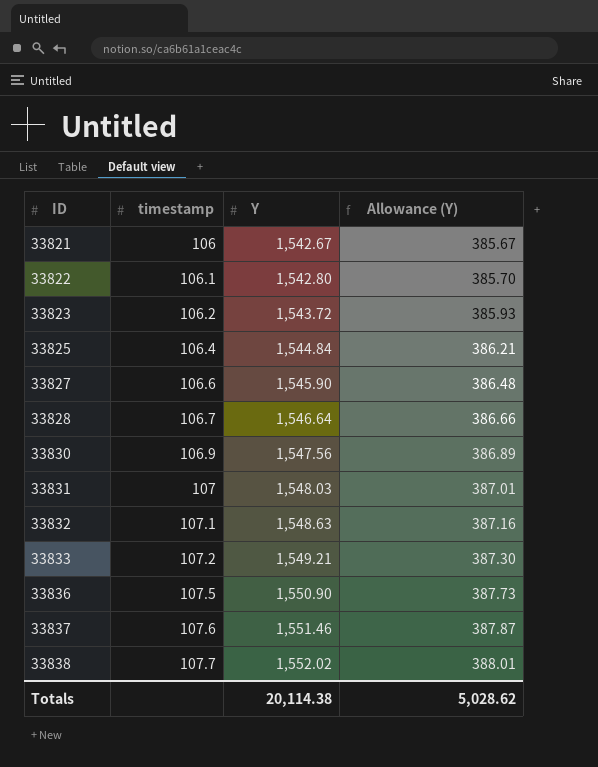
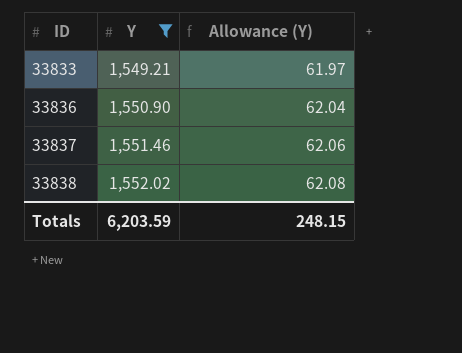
filter: none -> Y >= 1,549.21
column timestamp | position: 2 -> none
column Allowance (Y) | formula: [Y] * 0.25 -> [Y] * 0.04
Totals | Y: 20,114.38 -> 6,203.59
Totals | Allowance (Y): 5,028.62 -> 248.15

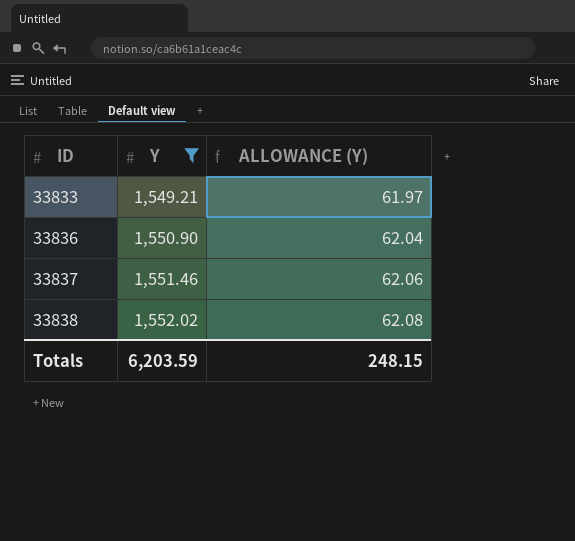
column name: Allowance (Y) -> ALLOWANCE (Y)

